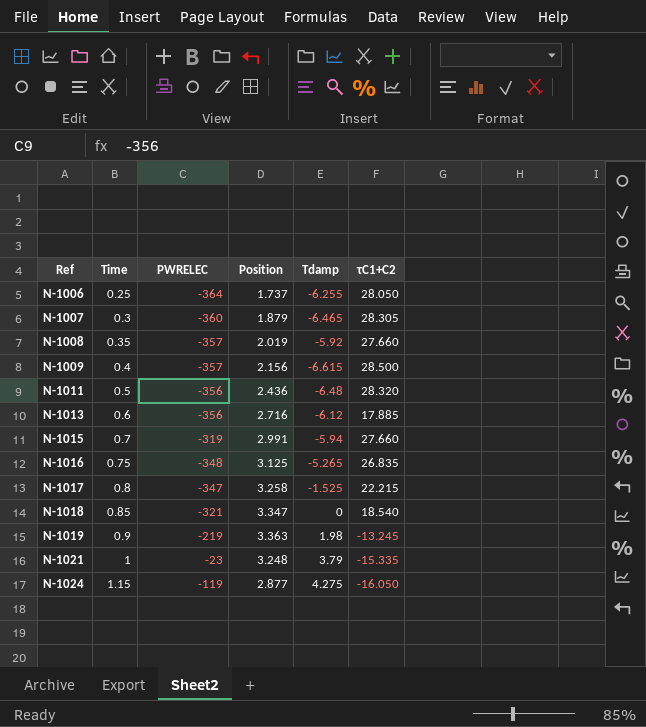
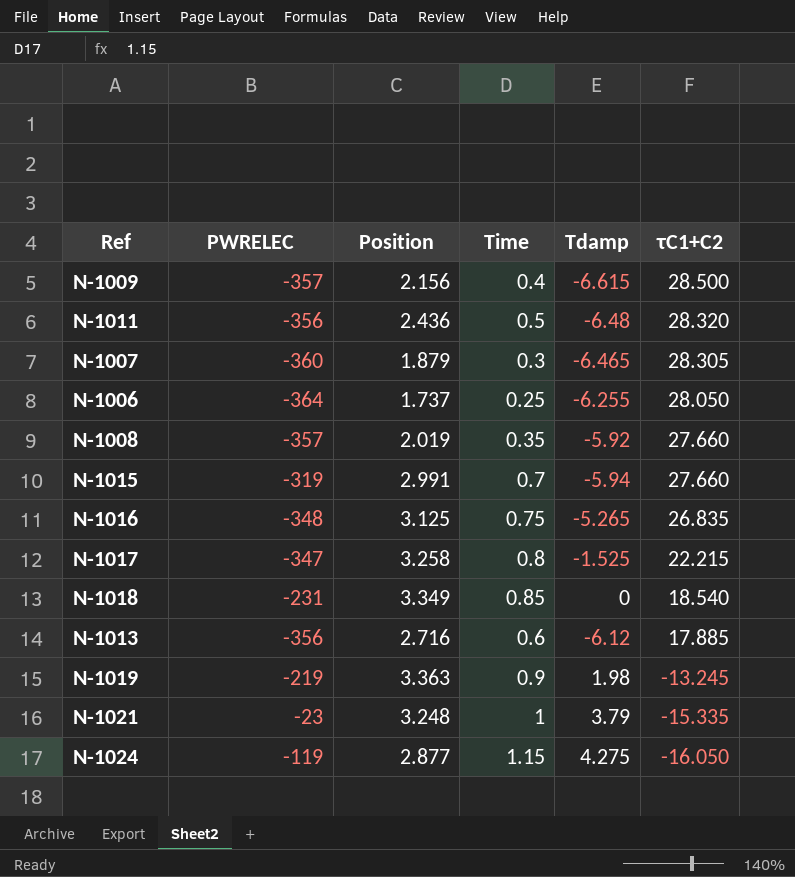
row order: Ref ascending -> τC1+C2 descending
column Time | position: 2 -> 4
N-1018 | PWRELEC: -321 -> -231
N-1018 | Position: 3.347 -> 3.349

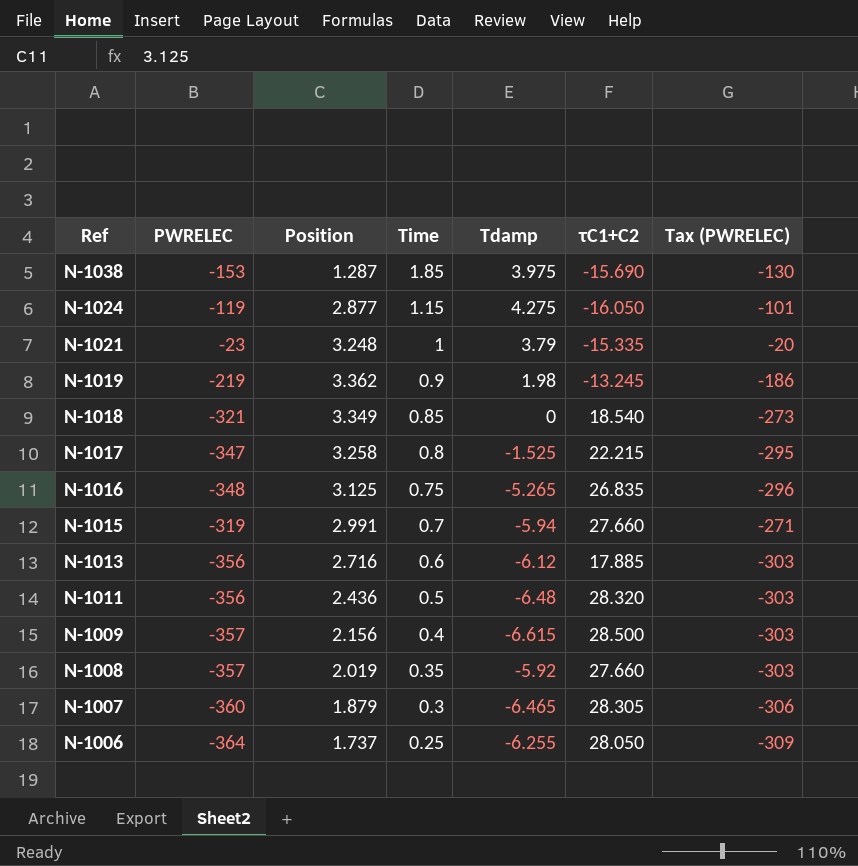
row order: τC1+C2 descending -> Ref descending
column Tax (PWRELEC) | formula: none -> [PWRELEC] * 0.85
row N-1038: none -> -153 | 1.287 | 1.85 | 3.975 | -15.690 | -130
N-1019 | Position: 3.363 -> 3.362
N-1018 | PWRELEC: -231 -> -321

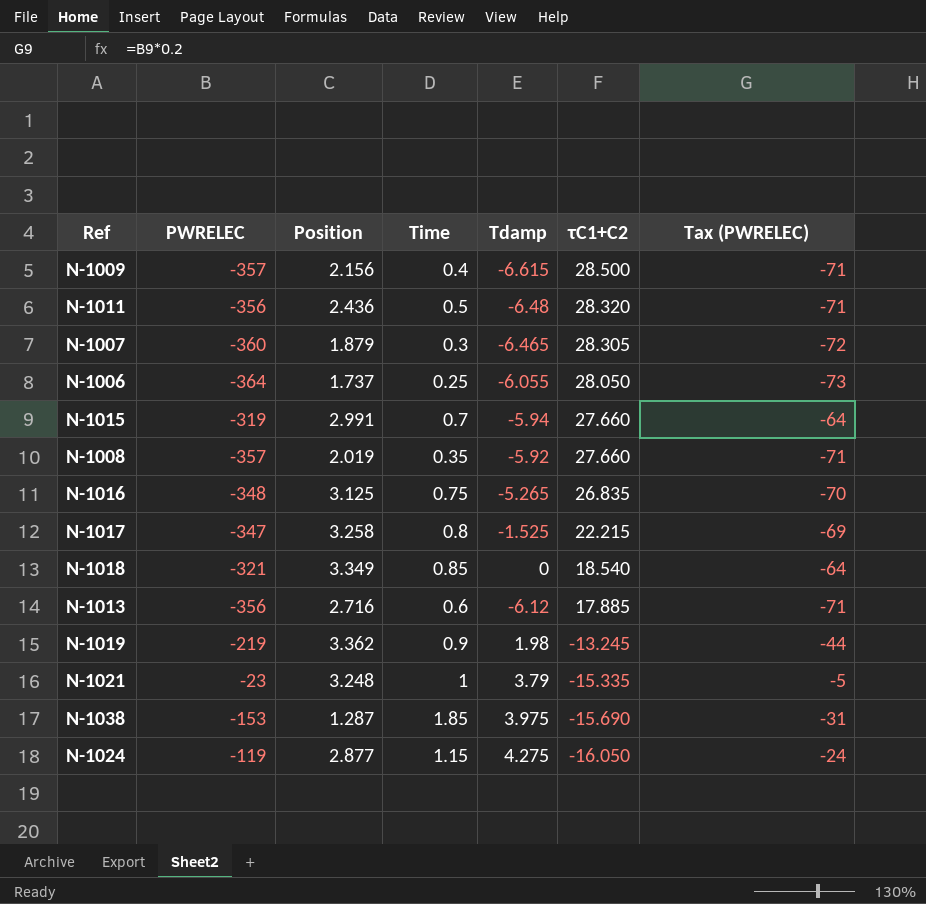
row order: Ref descending -> τC1+C2 descending
column Tax (PWRELEC) | formula: [PWRELEC] * 0.85 -> [PWRELEC] * 0.2
N-1006 | Τdamp: -6.255 -> -6.055

